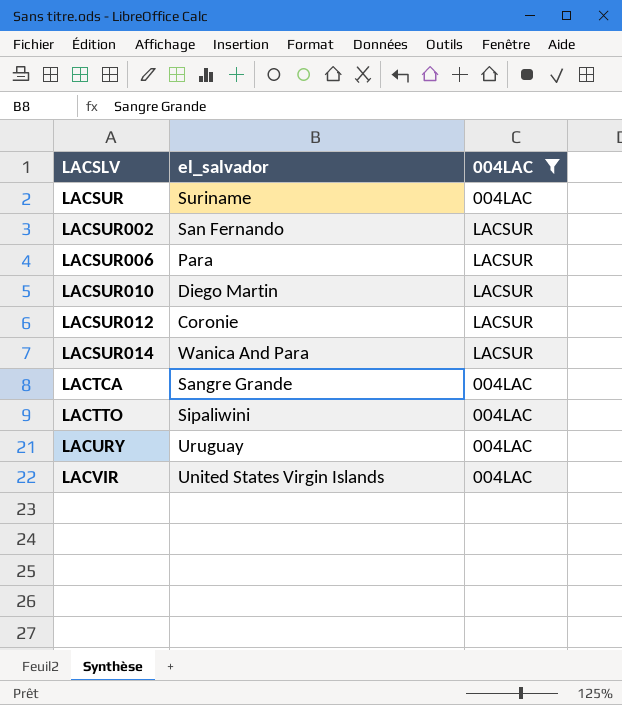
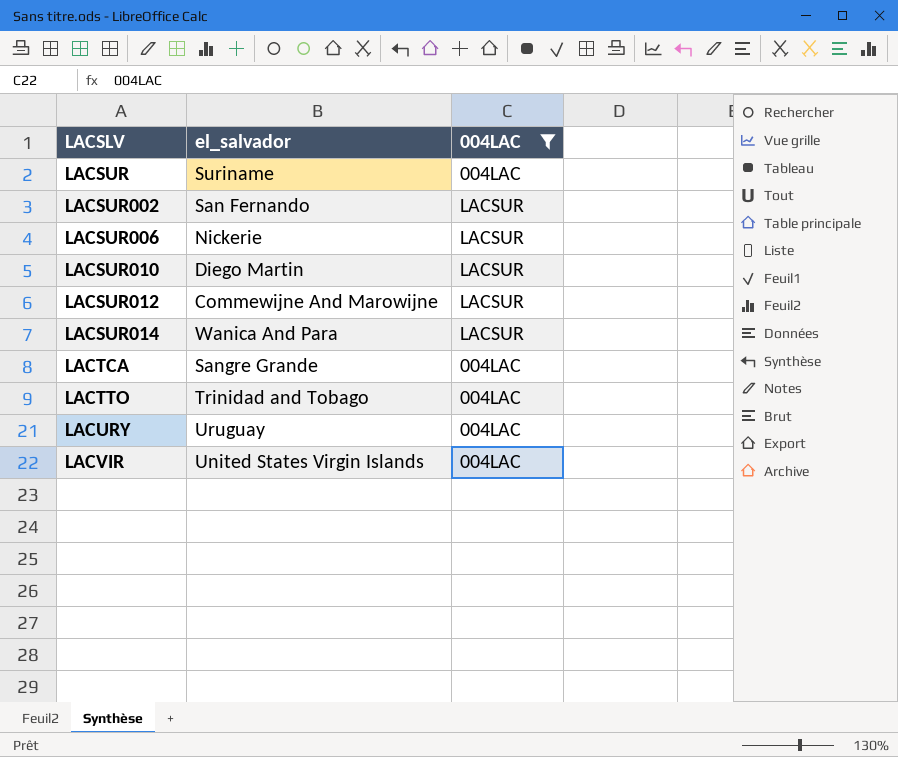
LACSUR006 | el_salvador: Para -> Nickerie
LACSUR012 | el_salvador: Coronie -> Commewijne And Marowijne
LACTTO | el_salvador: Sipaliwini -> Trinidad and Tobago

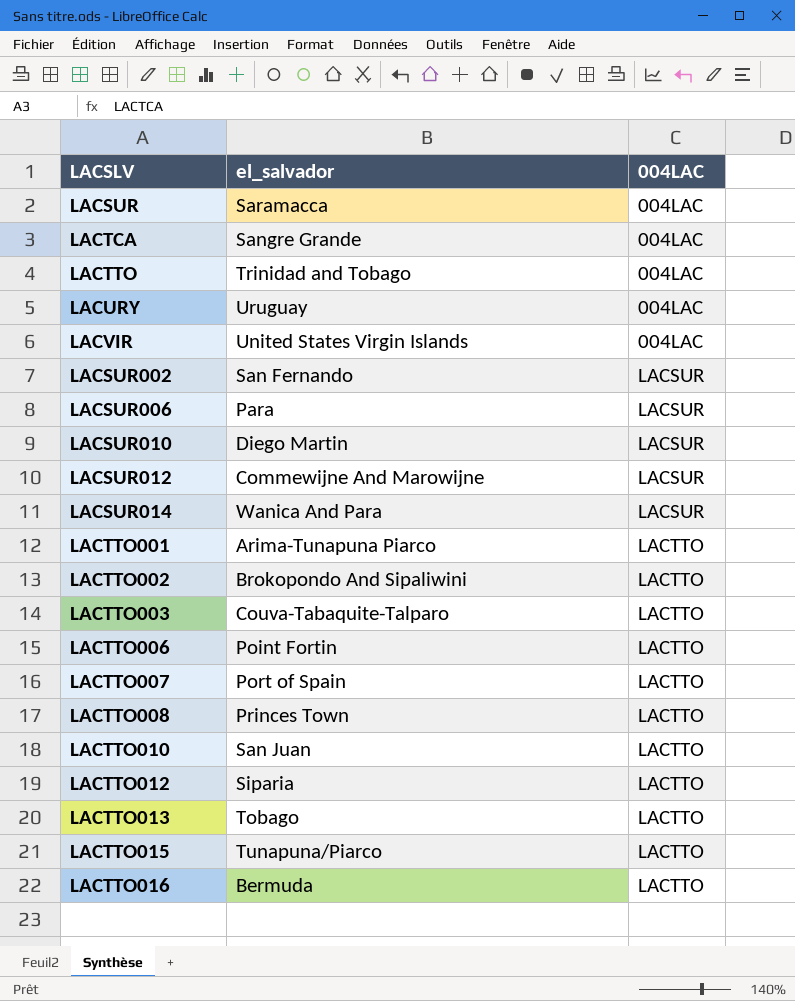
filter: 004LAC != LACTTO -> none
row order: LACSLV ascending -> 004LAC ascending
LACSUR | el_salvador: Suriname -> Saramacca
LACSUR006 | el_salvador: Nickerie -> Para

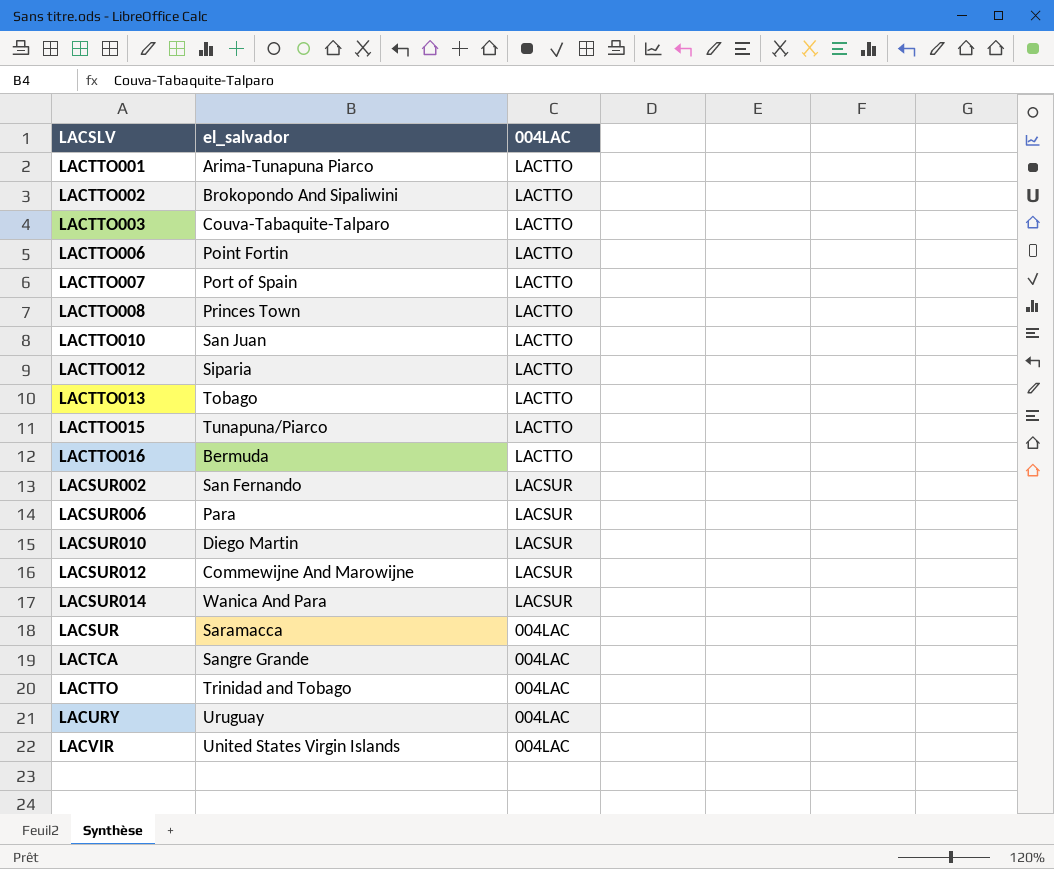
row order: 004LAC ascending -> 004LAC descending

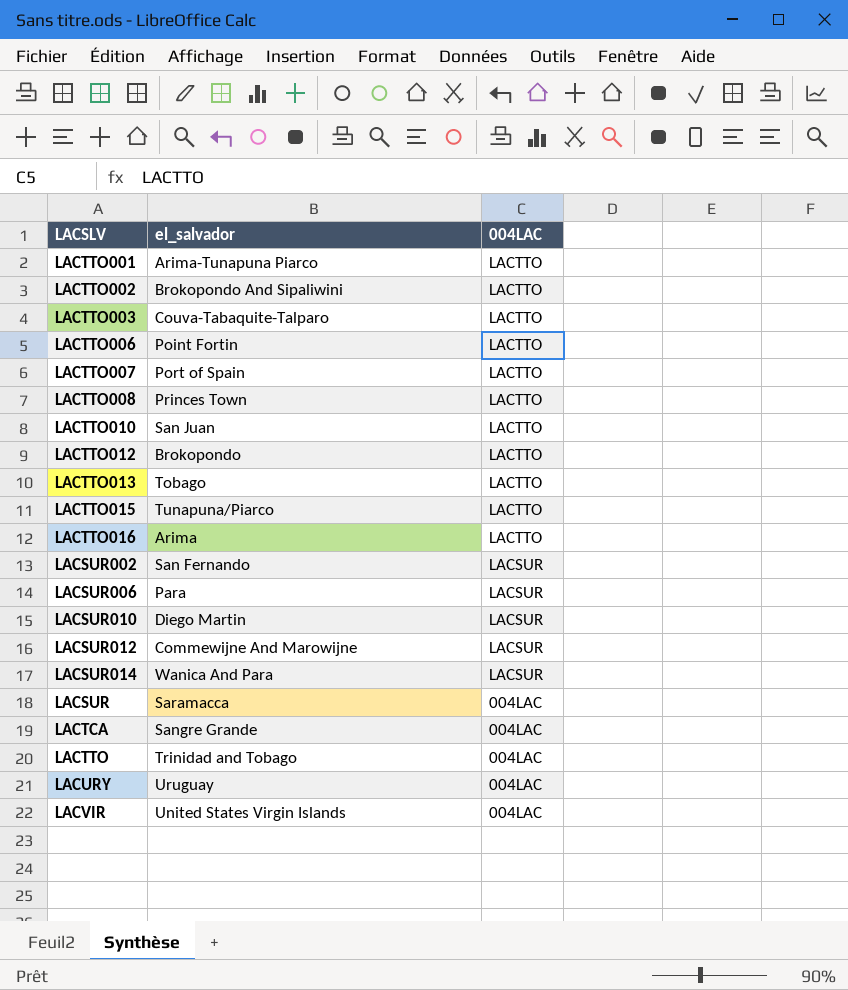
LACTTO012 | el_salvador: Siparia -> Brokopondo
LACTTO016 | el_salvador: Bermuda -> Arima

